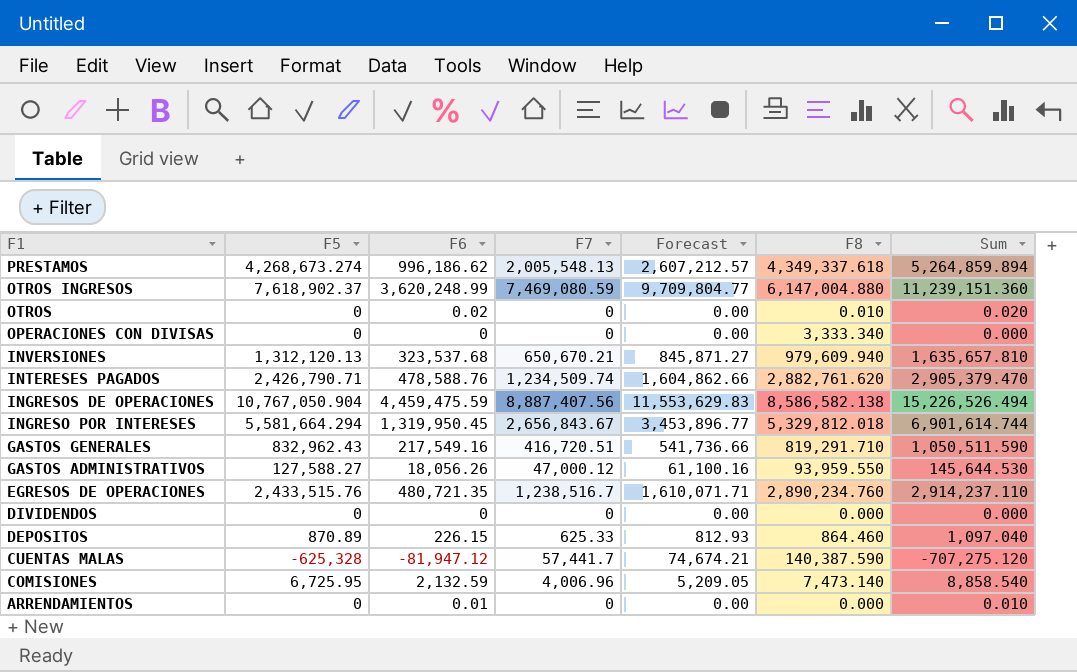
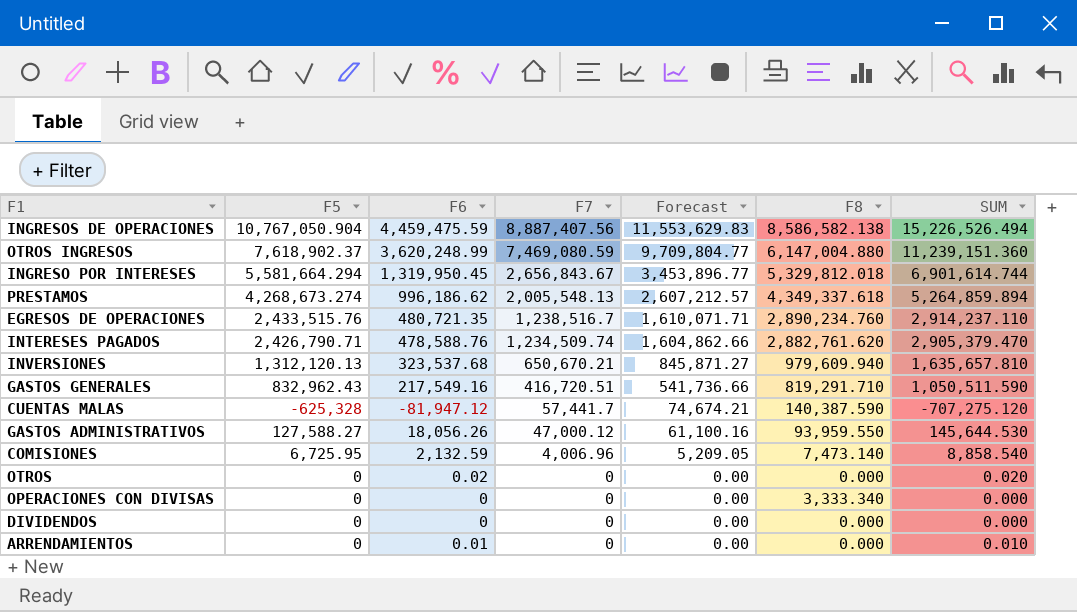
row order: F1 descending -> F7 descending
column name: Sum -> SUM
row DEPOSITOS: 870.89 | 226.15 | 625.33 | 812.93 | 864.460 | 1,097.040 -> none
OTROS | F8: 0.010 -> 0.000

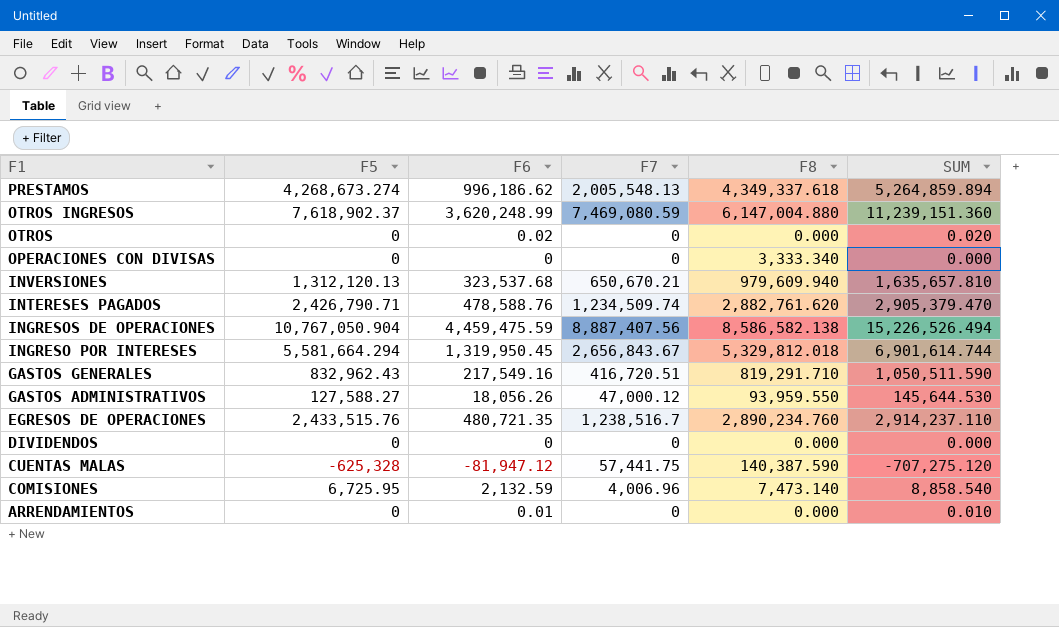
row order: F7 descending -> F1 descending
column Forecast | formula: [F7] * 1.3 -> none
CUENTAS MALAS | F7: 57,441.7 -> 57,441.75

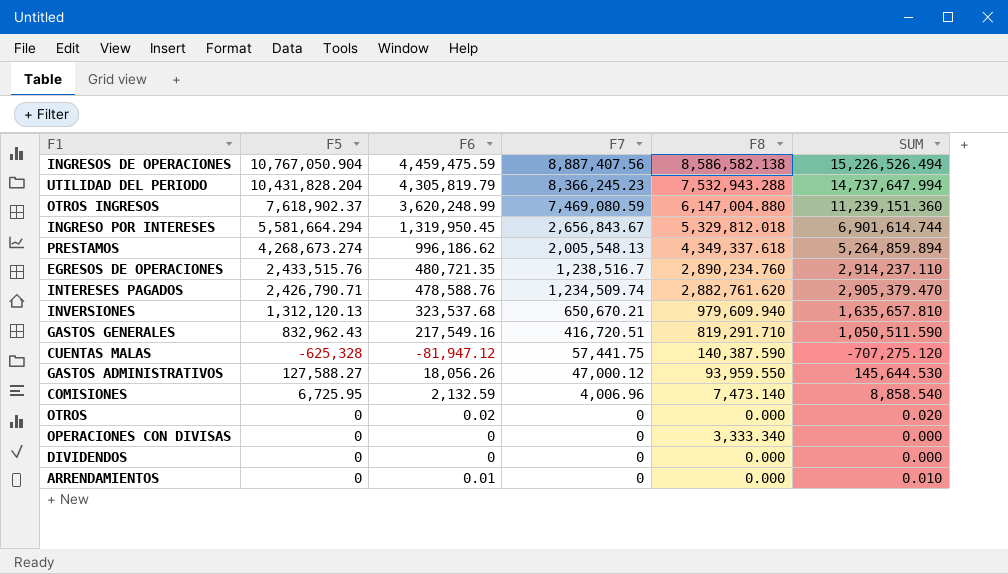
row order: F1 descending -> F7 descending
row UTILIDAD DEL PERIODO: none -> 10,431,828.204 | 4,305,819.79 | 8,366,245.23 | 7,532,943.288 | 14,737,647.994

